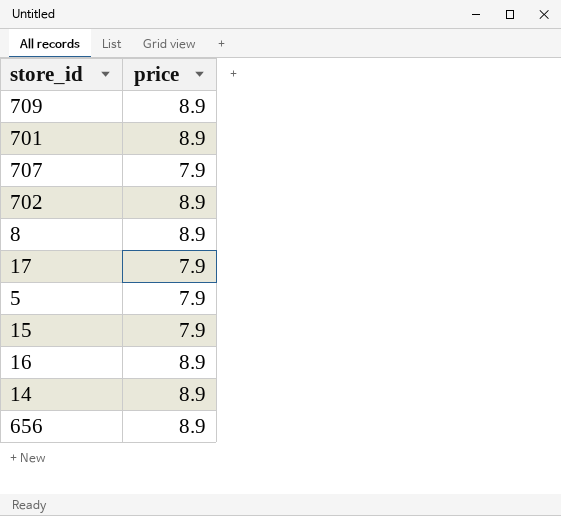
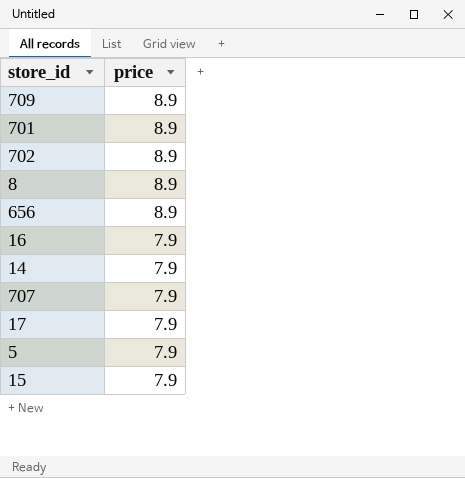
row order: none -> price descending
16 | price: 8.9 -> 7.9
14 | price: 8.9 -> 7.9

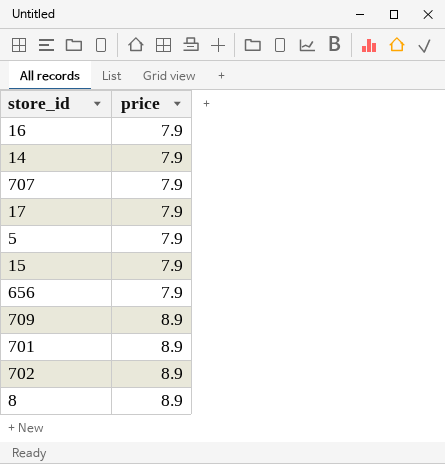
row order: price descending -> price ascending
656 | price: 8.9 -> 7.9

